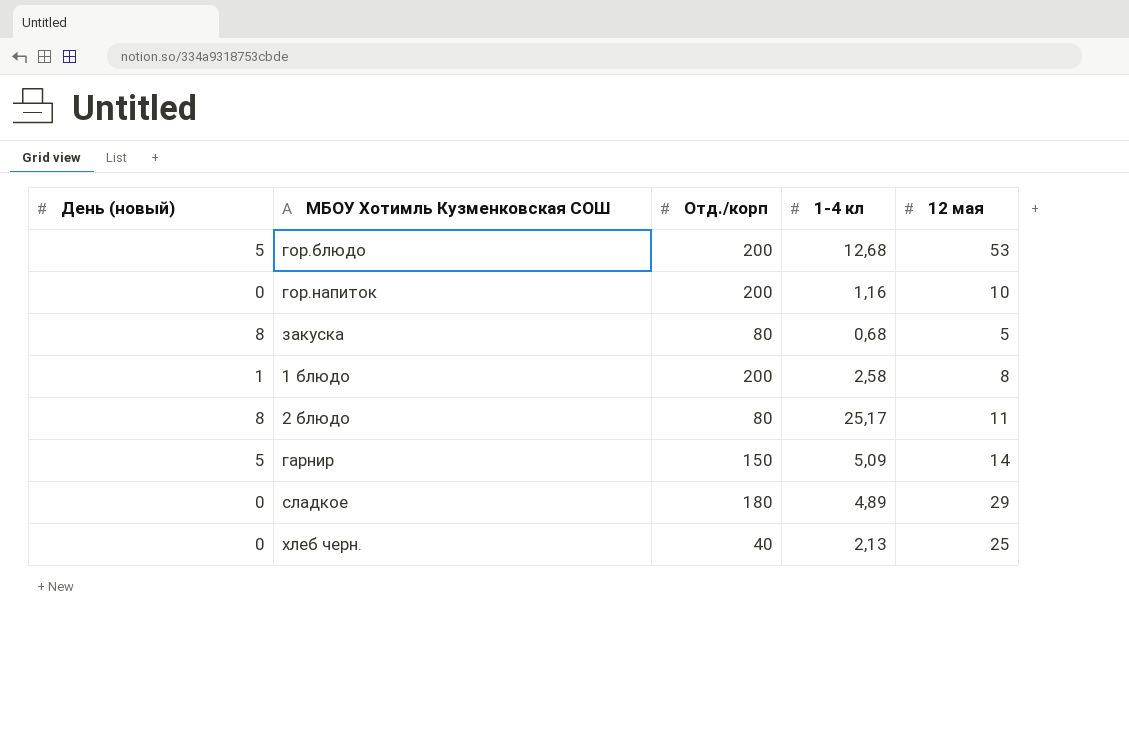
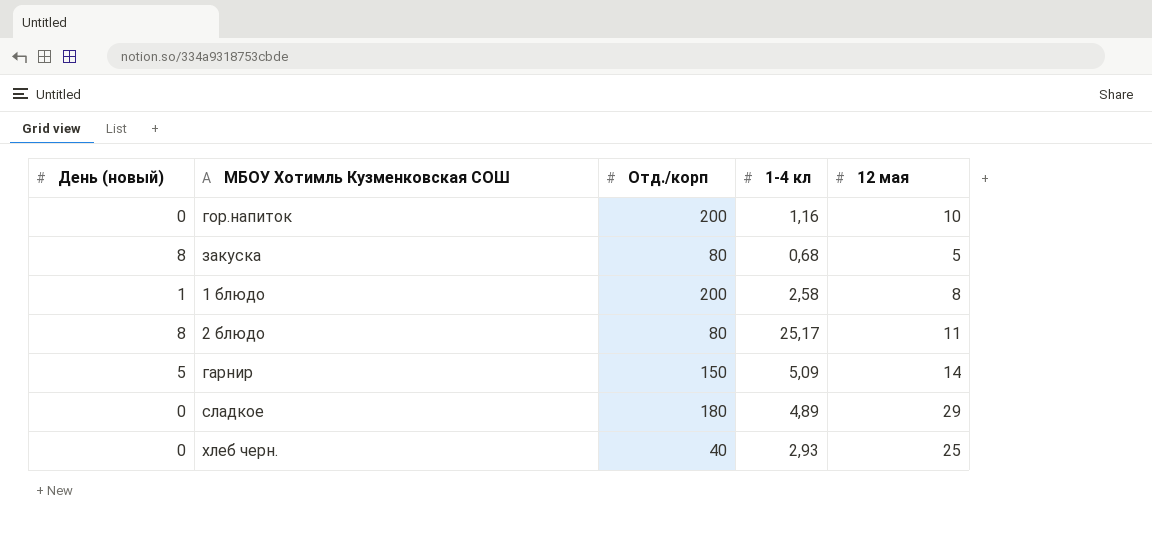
row гор.блюдо: 5 | 200 | 12,68 | 53 -> none
хлеб черн. | 1-4 кл: 2,13 -> 2,93

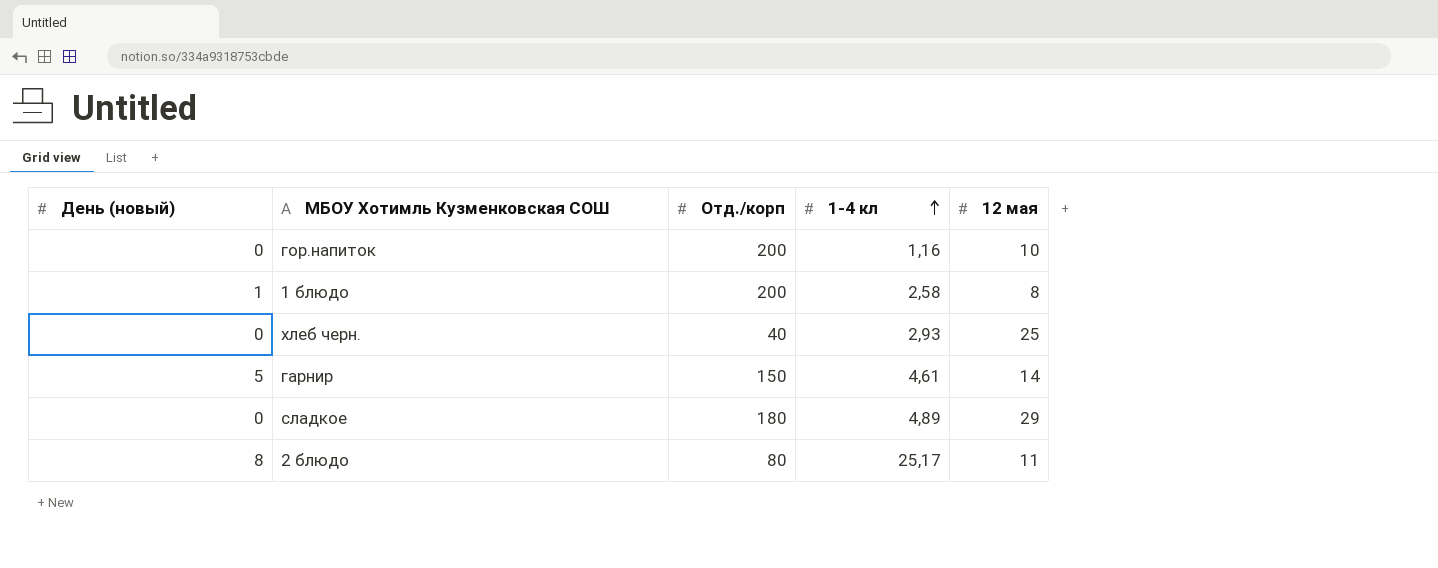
row order: none -> 1-4 кл ascending
row закуска: 8 | 80 | 0,68 | 5 -> none
гарнир | 1-4 кл: 5,09 -> 4,61

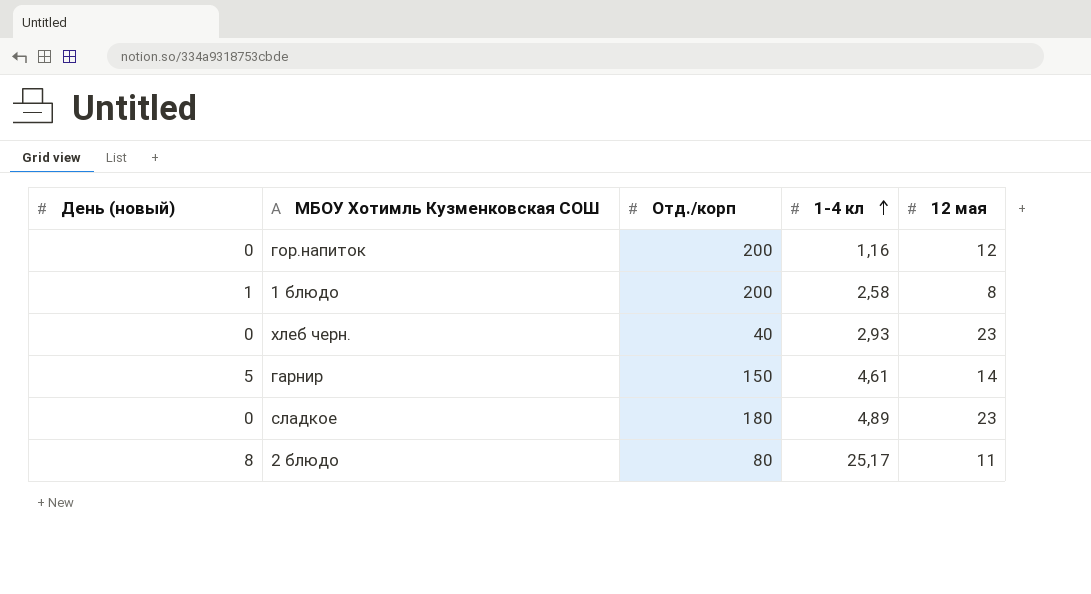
гор.напиток | 12 мая: 10 -> 12
хлеб черн. | 12 мая: 25 -> 23
сладкое | 12 мая: 29 -> 23

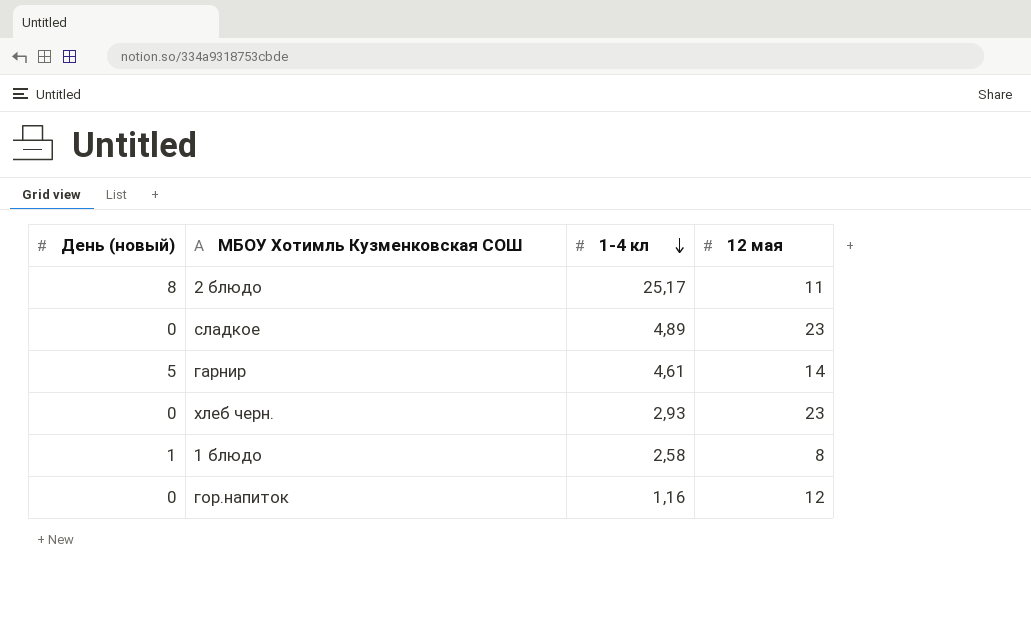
row order: 1-4 кл ascending -> 1-4 кл descending
column Отд./корп | position: 3 -> none

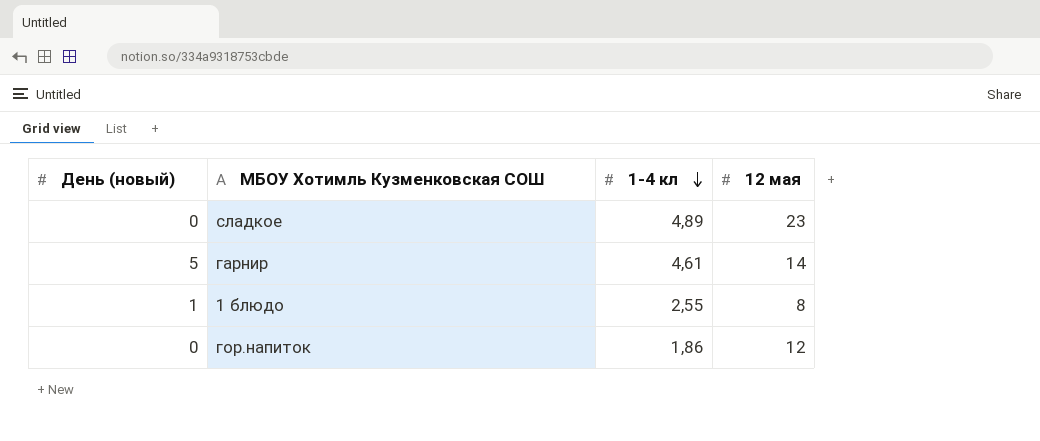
row 2 блюдо: 8 | 25,17 | 11 -> none
row хлеб черн.: 0 | 2,93 | 23 -> none
1 блюдо | 1-4 кл: 2,58 -> 2,55
гор.напиток | 1-4 кл: 1,16 -> 1,86

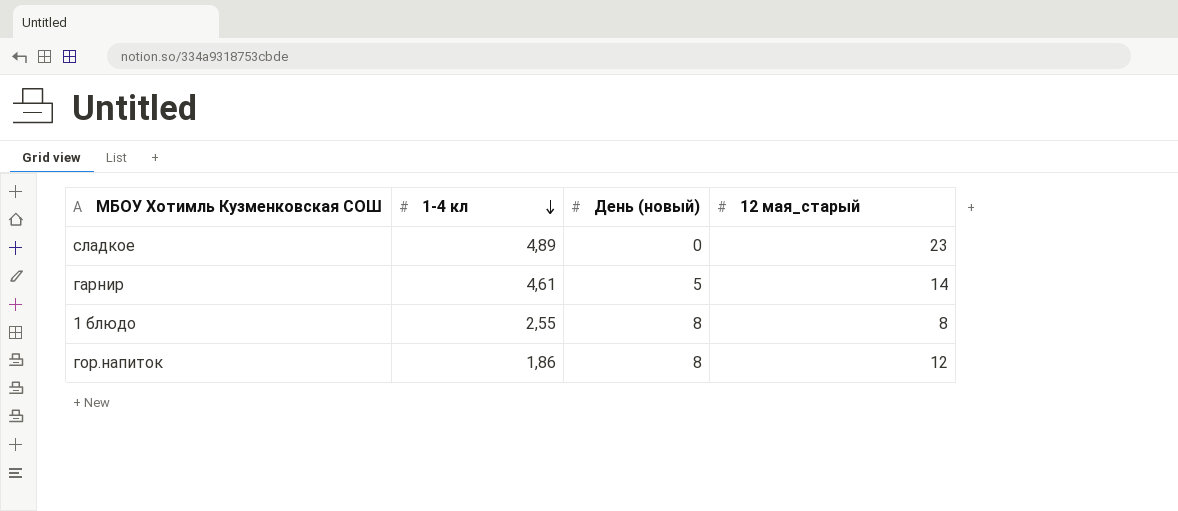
column День (новый) | position: 1 -> 3
column name: 12 мая -> 12 мая_старый
1 блюдо | День (новый): 1 -> 8
гор.напиток | День (новый): 0 -> 8

